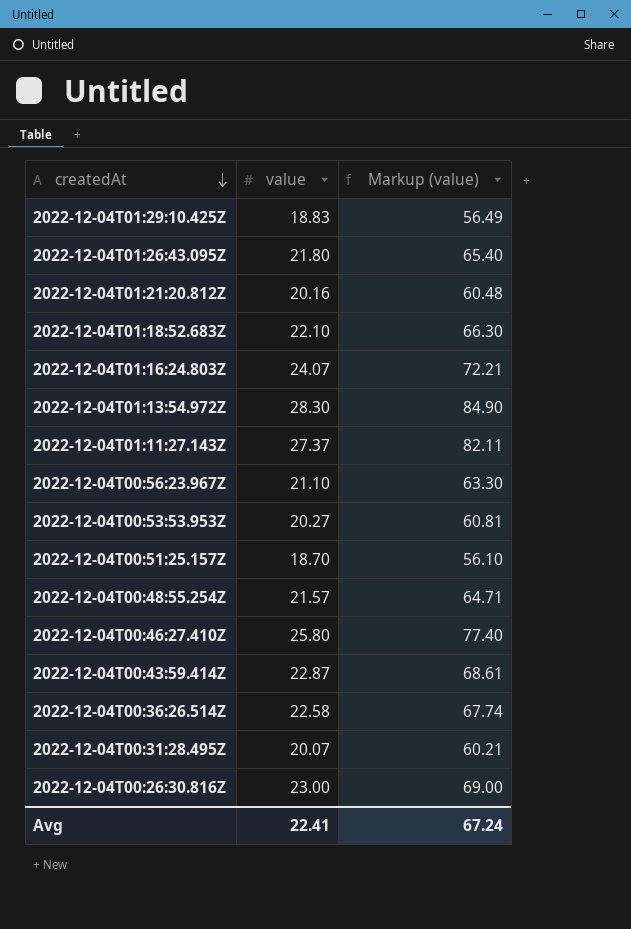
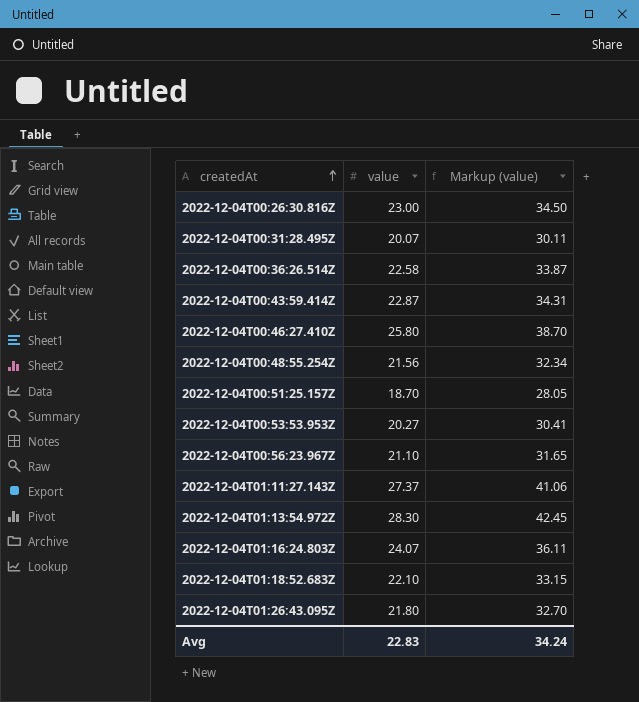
row order: createdAt descending -> createdAt ascending
column Markup (value) | formula: [value] * 3 -> [value] * 1.5
row 2022-12-04T01:29:10.425Z: 18.83 | 56.49 -> none
row 2022-12-04T01:21:20.812Z: 20.16 | 60.48 -> none
2022-12-04T00:48:55.254Z | value: 21.57 -> 21.56
Avg | value: 22.41 -> 22.83
Avg | Markup (value): 67.24 -> 34.24

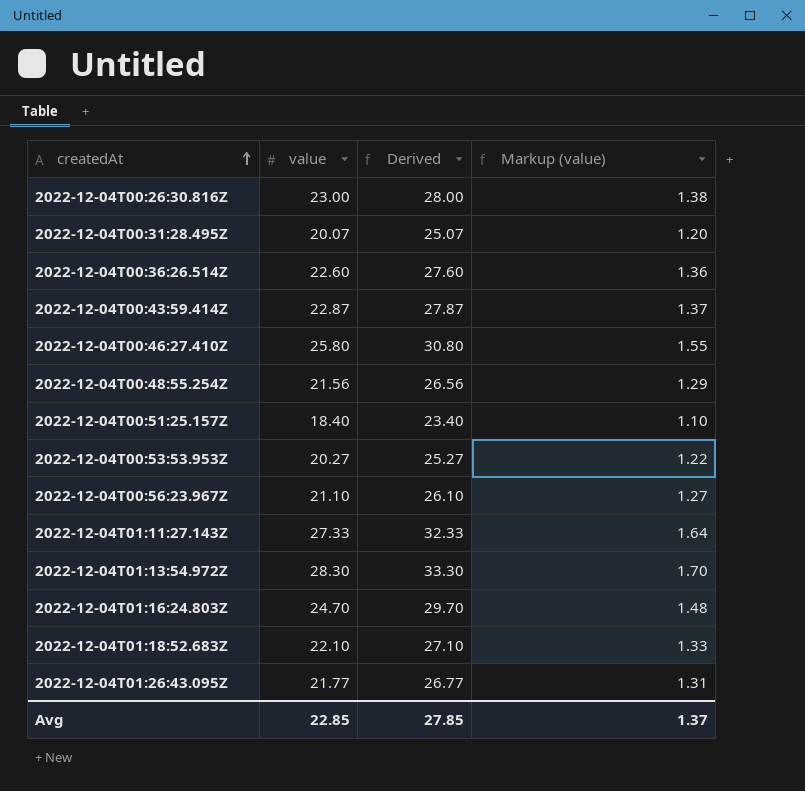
column Derived | formula: none -> [value] + 5
column Markup (value) | formula: [value] * 1.5 -> [value] * 0.06
2022-12-04T00:36:26.514Z | value: 22.58 -> 22.60
2022-12-04T00:51:25.157Z | value: 18.70 -> 18.40
2022-12-04T01:11:27.143Z | value: 27.37 -> 27.33
2022-12-04T01:16:24.803Z | value: 24.07 -> 24.70
2022-12-04T01:26:43.095Z | value: 21.80 -> 21.77
Avg | value: 22.83 -> 22.85
Avg | Markup (value): 34.24 -> 1.37

